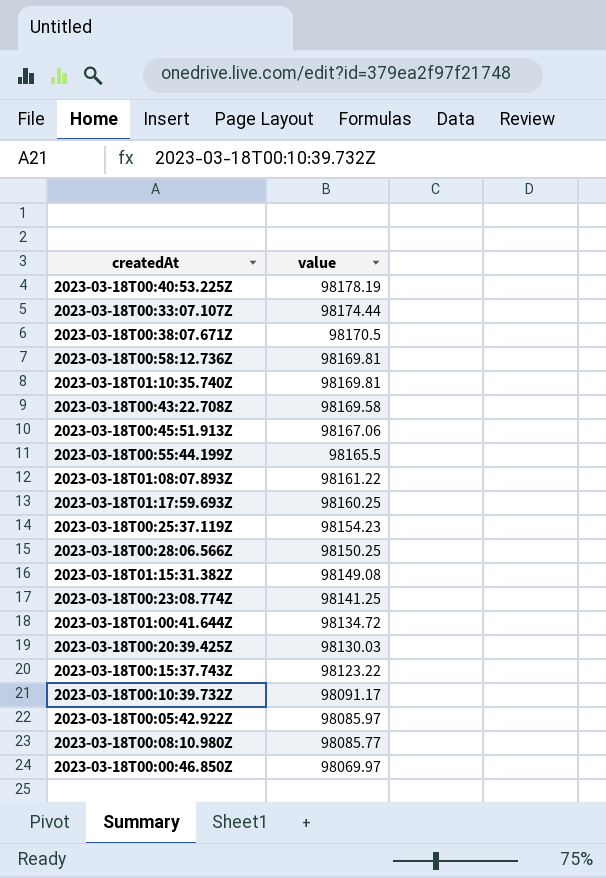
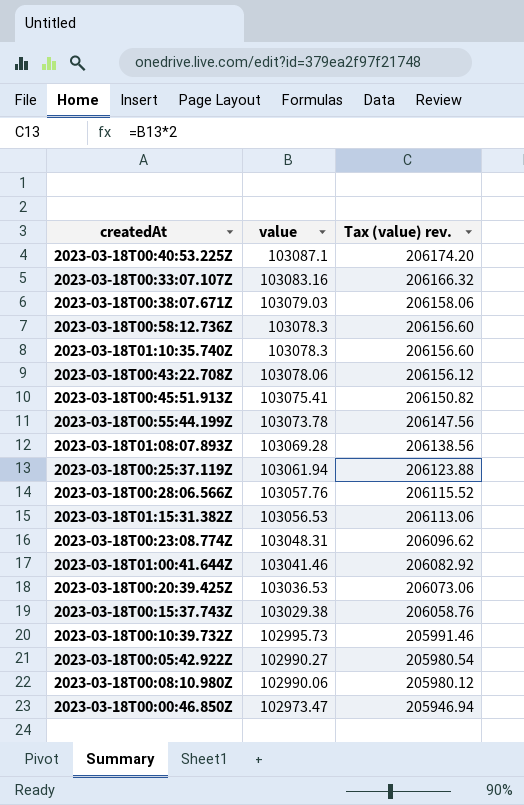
column Tax (value) rev. | formula: none -> [value] * 2
row 2023-03-18T01:17:59.693Z: 98160.25 -> none
2023-03-18T00:40:53.225Z | value: 98178.19 -> 103087.1
2023-03-18T00:33:07.107Z | value: 98174.44 -> 103083.16
2023-03-18T00:38:07.671Z | value: 98170.5 -> 103079.03
2023-03-18T00:58:12.736Z | value: 98169.81 -> 103078.3
2023-03-18T01:10:35.740Z | value: 98169.81 -> 103078.3
2023-03-18T00:43:22.708Z | value: 98169.58 -> 103078.06
2023-03-18T00:45:51.913Z | value: 98167.06 -> 103075.41
2023-03-18T00:55:44.199Z | value: 98165.5 -> 103073.78
2023-03-18T01:08:07.893Z | value: 98161.22 -> 103069.28
2023-03-18T00:25:37.119Z | value: 98154.23 -> 103061.94
2023-03-18T00:28:06.566Z | value: 98150.25 -> 103057.76
2023-03-18T01:15:31.382Z | value: 98149.08 -> 103056.53
2023-03-18T00:23:08.774Z | value: 98141.25 -> 103048.31
2023-03-18T01:00:41.644Z | value: 98134.72 -> 103041.46
2023-03-18T00:20:39.425Z | value: 98130.03 -> 103036.53
2023-03-18T00:15:37.743Z | value: 98123.22 -> 103029.38
2023-03-18T00:10:39.732Z | value: 98091.17 -> 102995.73
2023-03-18T00:05:42.922Z | value: 98085.97 -> 102990.27
2023-03-18T00:08:10.980Z | value: 98085.77 -> 102990.06
2023-03-18T00:00:46.850Z | value: 98069.97 -> 102973.47

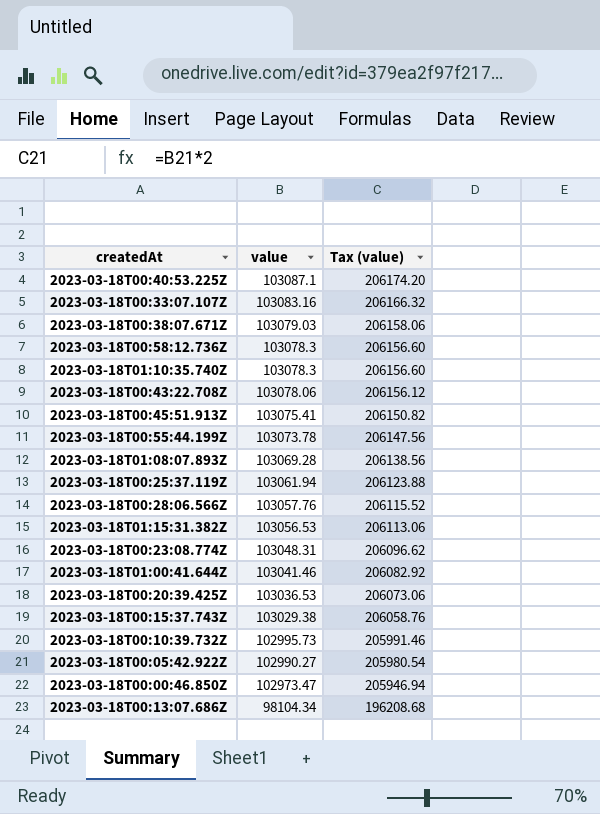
column name: Tax (value) rev. -> Tax (value)
row 2023-03-18T00:08:10.980Z: 102990.06 | 205980.12 -> none
row 2023-03-18T00:13:07.686Z: none -> 98104.34 | 196208.68

